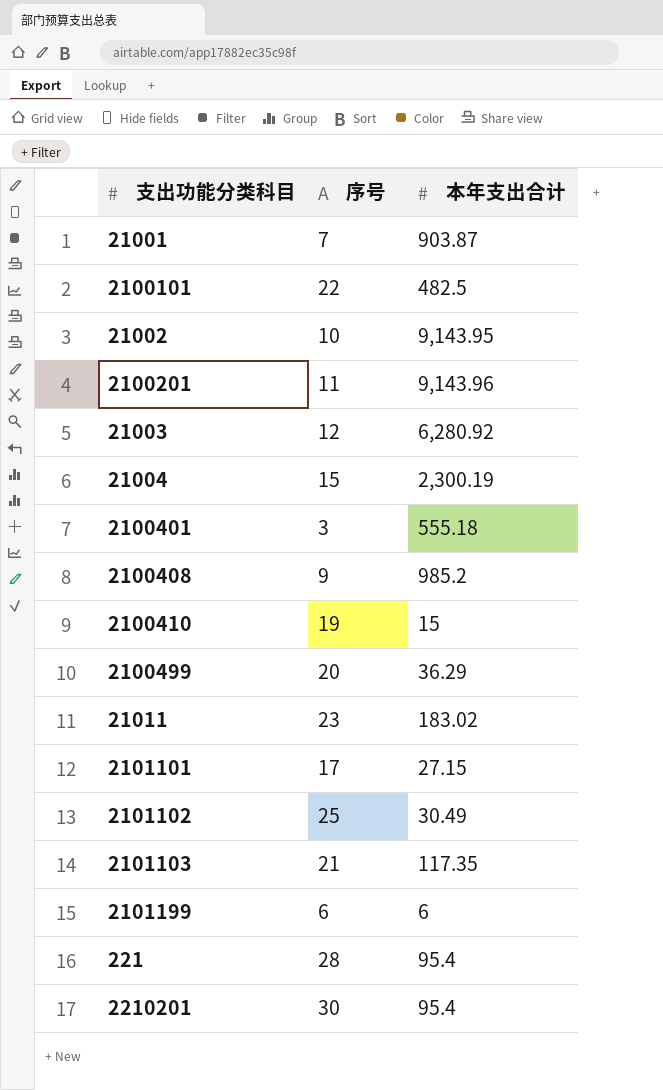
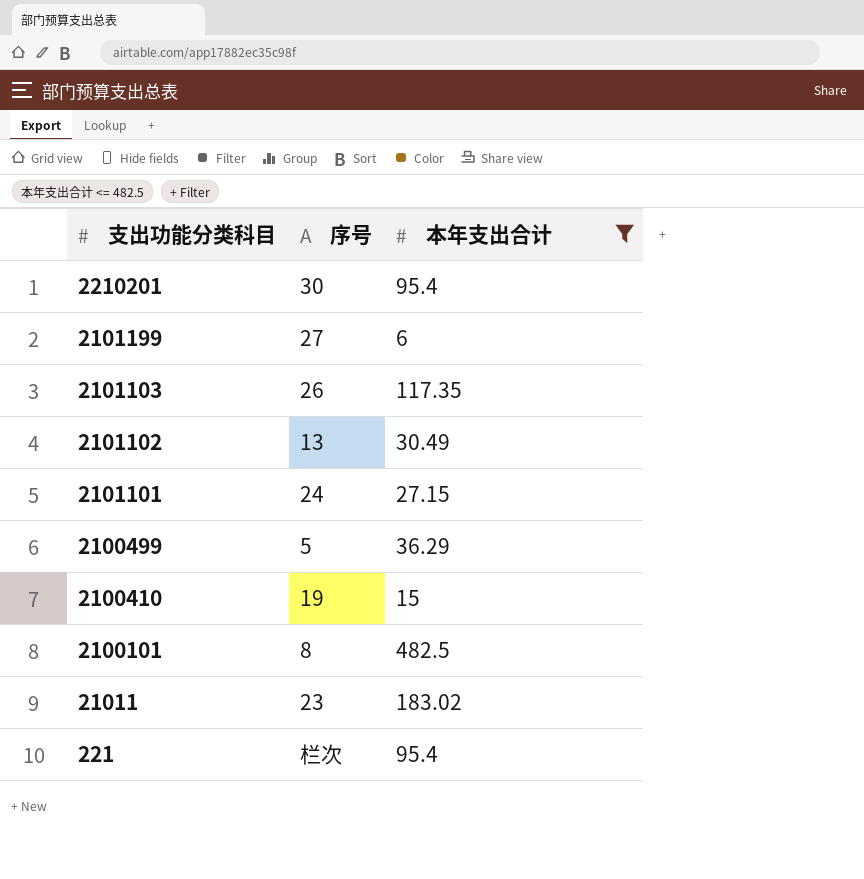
filter: none -> 本年支出合计 <= 482.5
row order: none -> 支出功能分类科目 descending
2101199 | 序号: 6 -> 27
2101103 | 序号: 21 -> 26
2101102 | 序号: 25 -> 13
2101101 | 序号: 17 -> 24
2100499 | 序号: 20 -> 5
2100101 | 序号: 22 -> 8
221 | 序号: 28 -> 栏次

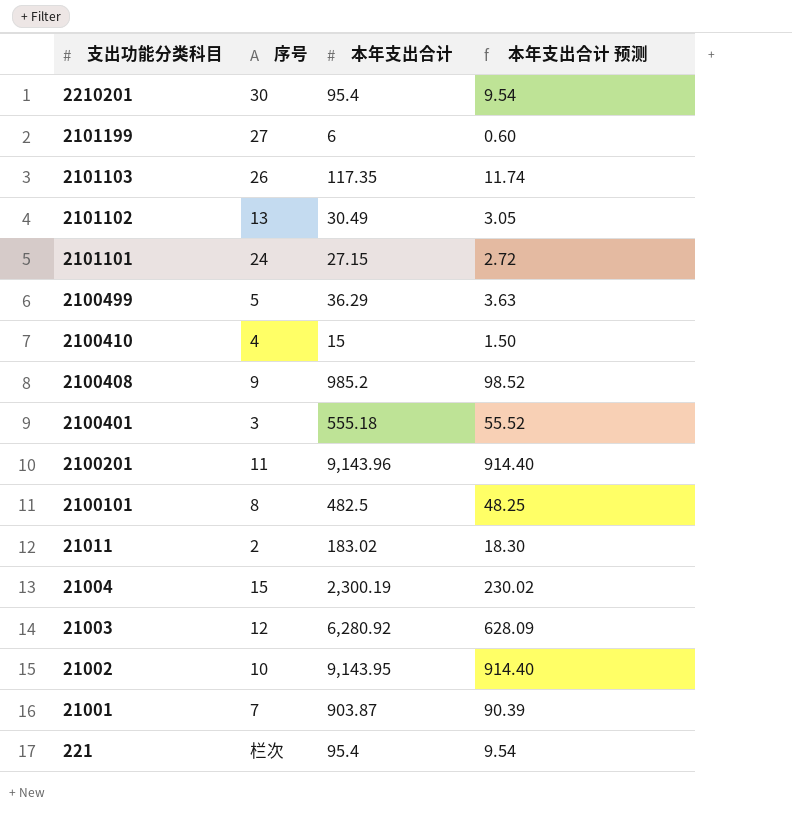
filter: 本年支出合计 <= 482.5 -> none
column 本年支出合计 预测 | formula: none -> [本年支出合计] * 0.1
2100410 | 序号: 19 -> 4
21011 | 序号: 23 -> 2

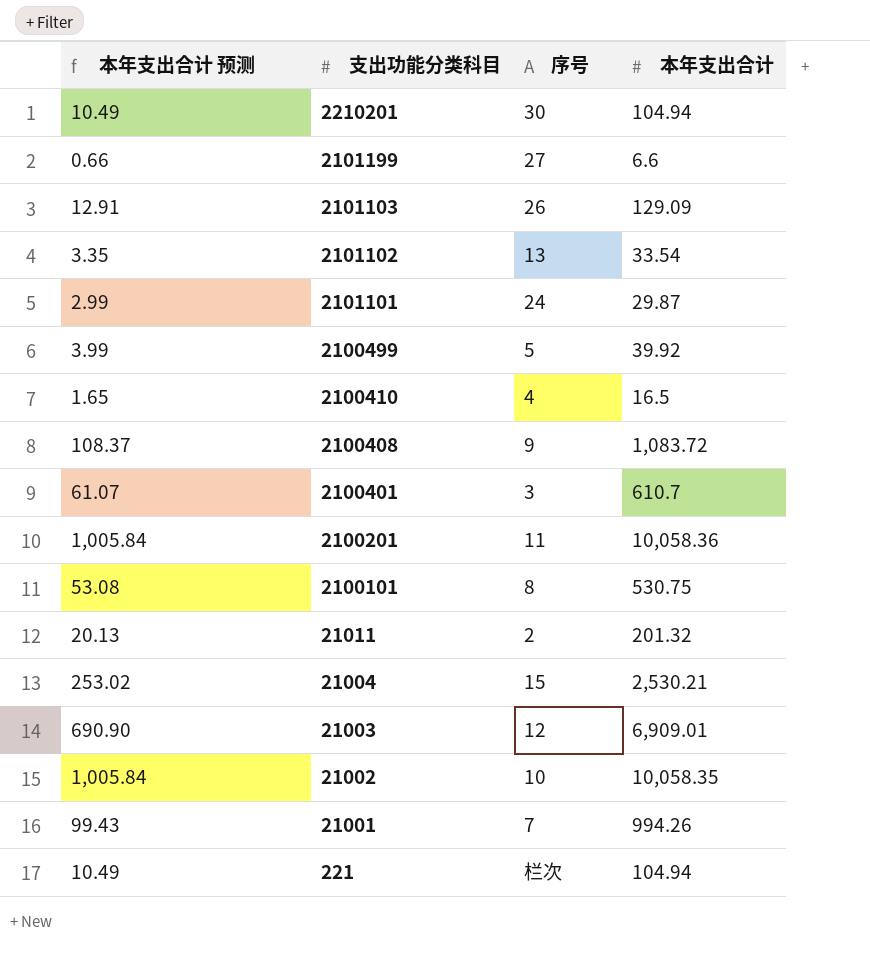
column 本年支出合计 预测 | position: 4 -> 1
2210201 | 本年支出合计 预测: 9.54 -> 10.49
2210201 | 本年支出合计: 95.4 -> 104.94
2101199 | 本年支出合计 预测: 0.60 -> 0.66
2101199 | 本年支出合计: 6 -> 6.6
2101103 | 本年支出合计 预测: 11.74 -> 12.91
2101103 | 本年支出合计: 117.35 -> 129.09
2101102 | 本年支出合计 预测: 3.05 -> 3.35
2101102 | 本年支出合计: 30.49 -> 33.54
2101101 | 本年支出合计 预测: 2.72 -> 2.99
2101101 | 本年支出合计: 27.15 -> 29.87
2100499 | 本年支出合计 预测: 3.63 -> 3.99
2100499 | 本年支出合计: 36.29 -> 39.92
2100410 | 本年支出合计 预测: 1.50 -> 1.65
2100410 | 本年支出合计: 15 -> 16.5
2100408 | 本年支出合计 预测: 98.52 -> 108.37
2100408 | 本年支出合计: 985.2 -> 1,083.72
2100401 | 本年支出合计 预测: 55.52 -> 61.07
2100401 | 本年支出合计: 555.18 -> 610.7
2100201 | 本年支出合计 预测: 914.40 -> 1,005.84
2100201 | 本年支出合计: 9,143.96 -> 10,058.36
2100101 | 本年支出合计 预测: 48.25 -> 53.08
2100101 | 本年支出合计: 482.5 -> 530.75
21011 | 本年支出合计 预测: 18.30 -> 20.13
21011 | 本年支出合计: 183.02 -> 201.32
21004 | 本年支出合计 预测: 230.02 -> 253.02
21004 | 本年支出合计: 2,300.19 -> 2,530.21
21003 | 本年支出合计 预测: 628.09 -> 690.90
21003 | 本年支出合计: 6,280.92 -> 6,909.01
21002 | 本年支出合计 预测: 914.40 -> 1,005.84
21002 | 本年支出合计: 9,143.95 -> 10,058.35
21001 | 本年支出合计 预测: 90.39 -> 99.43
21001 | 本年支出合计: 903.87 -> 994.26
221 | 本年支出合计 预测: 9.54 -> 10.49
221 | 本年支出合计: 95.4 -> 104.94

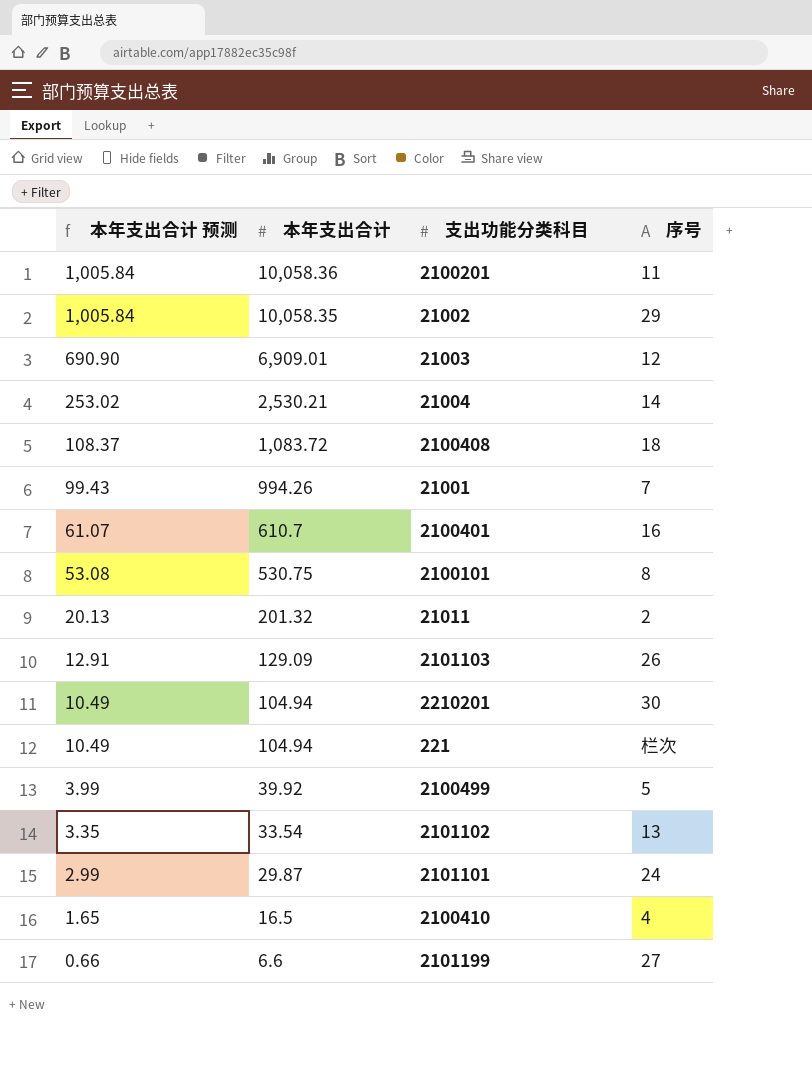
row order: 支出功能分类科目 descending -> 本年支出合计 预测 descending
column 本年支出合计 | position: 4 -> 2
21002 | 序号: 10 -> 29
21004 | 序号: 15 -> 14
2100408 | 序号: 9 -> 18
2100401 | 序号: 3 -> 16

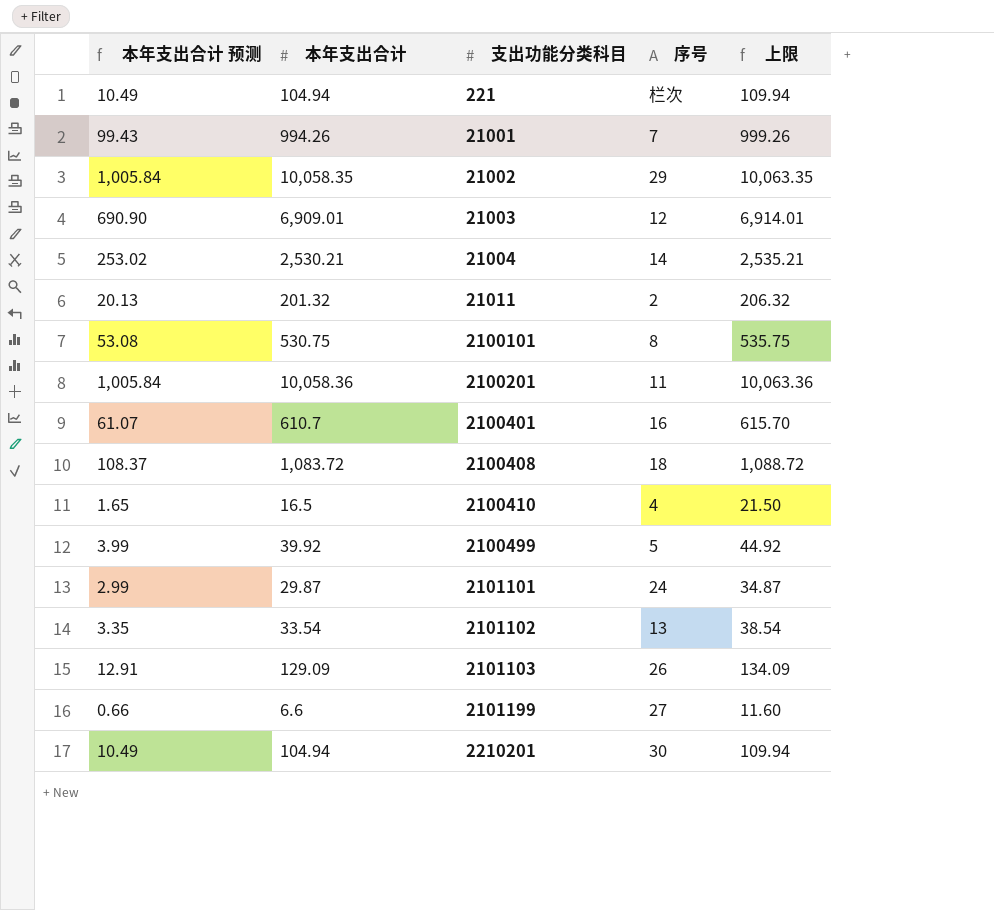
row order: 本年支出合计 预测 descending -> 支出功能分类科目 ascending
column 上限 | formula: none -> [本年支出合计] + 5

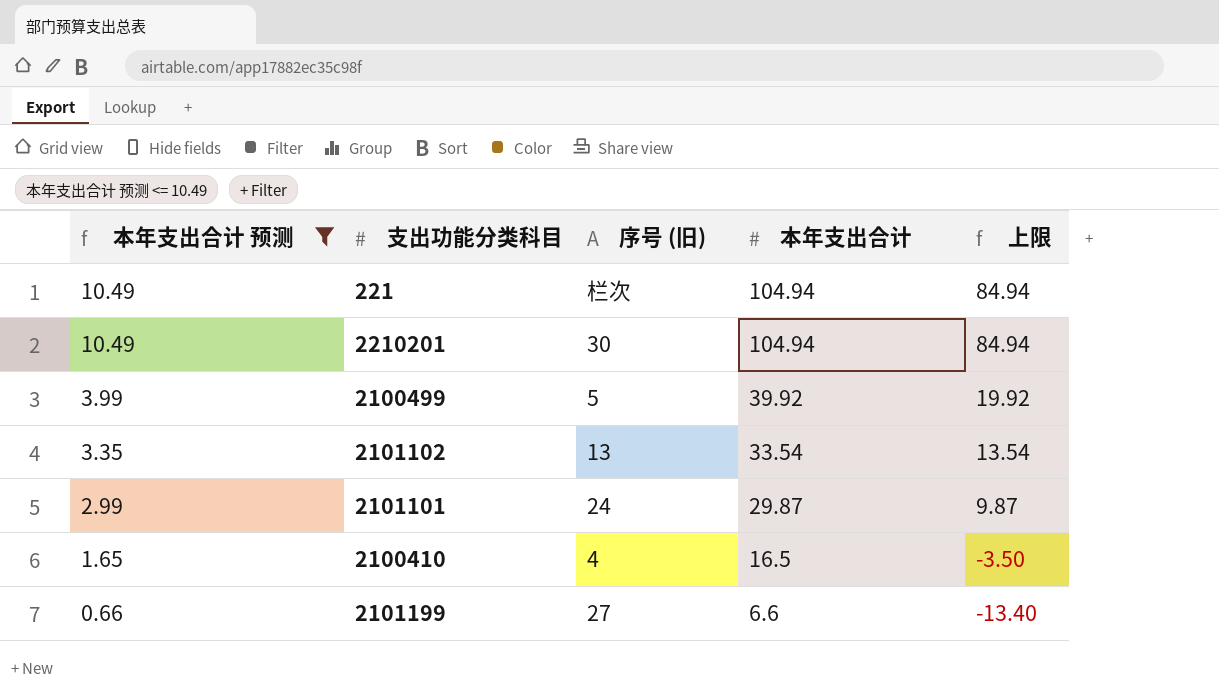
filter: none -> 本年支出合计 预测 <= 10.49
row order: 支出功能分类科目 ascending -> 本年支出合计 预测 descending
column name: 序号 -> 序号 (旧)
column 本年支出合计 | position: 2 -> 4
column 上限 | formula: [本年支出合计] + 5 -> [本年支出合计] - 20

